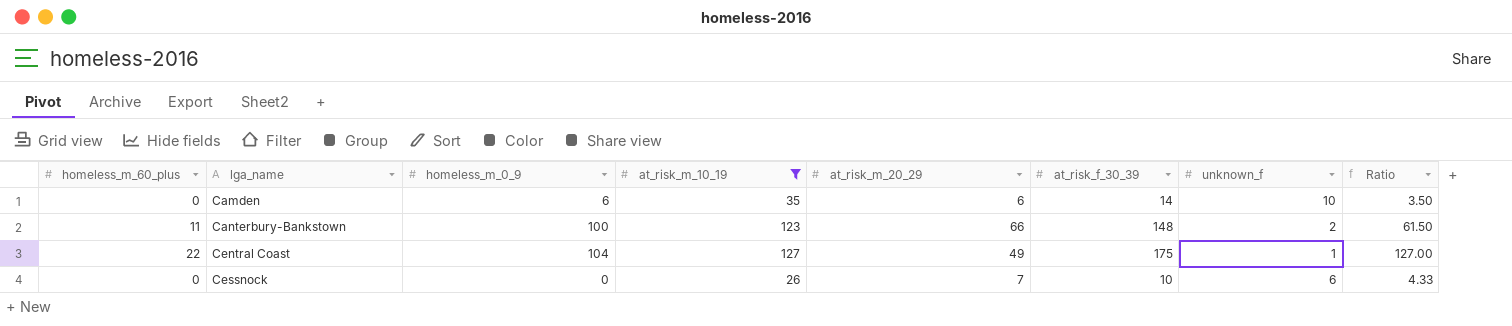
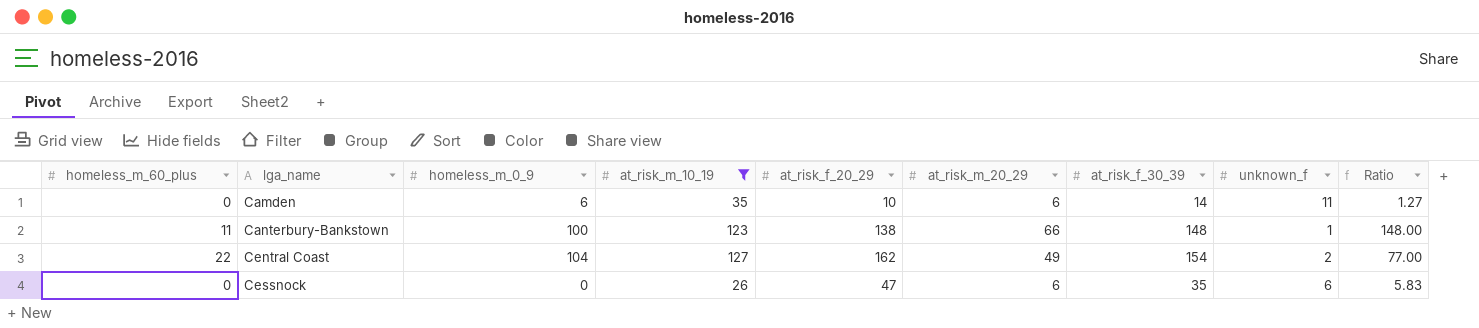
column at_risk_f_20_29 | position: none -> 5
column Ratio | formula: [at_risk_m_10_19] / [unknown_f] -> [at_risk_f_30_39] / [unknown_f]
Camden | unknown_f: 10 -> 11
Canterbury-Bankstown | unknown_f: 2 -> 1
Central Coast | at_risk_f_30_39: 175 -> 154
Central Coast | unknown_f: 1 -> 2
Cessnock | at_risk_m_20_29: 7 -> 6
Cessnock | at_risk_f_30_39: 10 -> 35

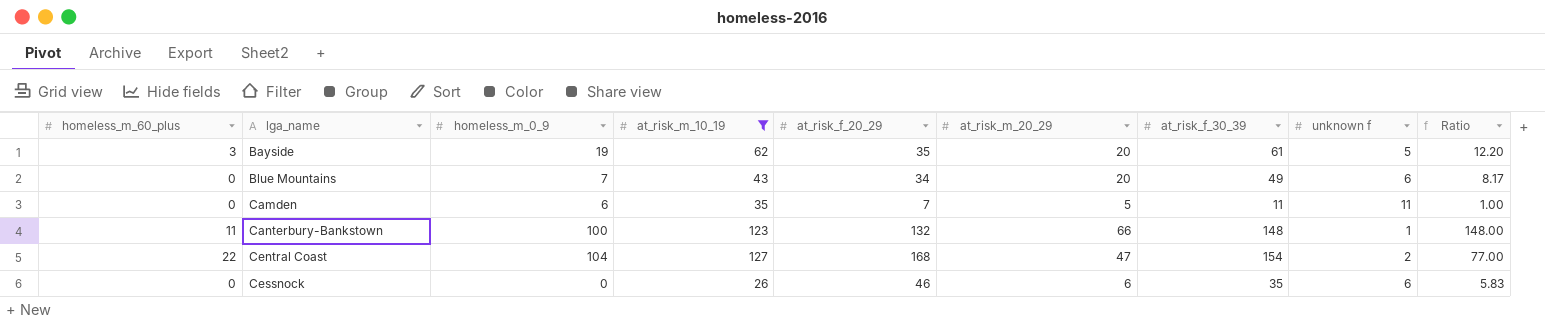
column name: unknown_f -> unknown f
row Bayside: none -> 3 | 19 | 62 | 35 | 20 | 61 | 5 | 12.20
row Blue Mountains: none -> 0 | 7 | 43 | 34 | 20 | 49 | 6 | 8.17
Camden | at_risk_f_20_29: 10 -> 7
Camden | at_risk_m_20_29: 6 -> 5
Camden | at_risk_f_30_39: 14 -> 11
Camden | Ratio: 1.27 -> 1.00
Canterbury-Bankstown | at_risk_f_20_29: 138 -> 132
Central Coast | at_risk_f_20_29: 162 -> 168
Central Coast | at_risk_m_20_29: 49 -> 47
Cessnock | at_risk_f_20_29: 47 -> 46

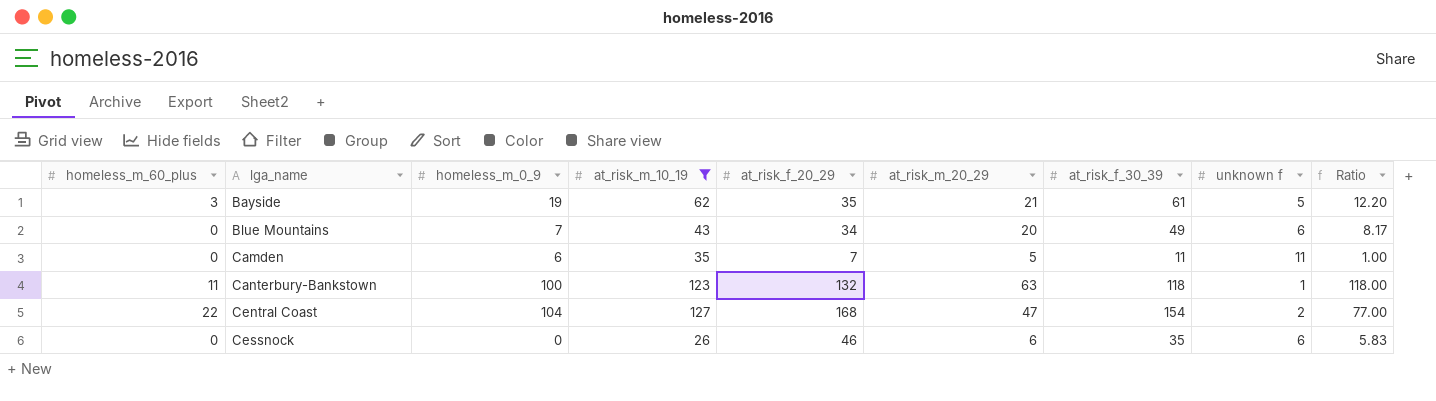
Bayside | at_risk_m_20_29: 20 -> 21
Canterbury-Bankstown | at_risk_m_20_29: 66 -> 63
Canterbury-Bankstown | at_risk_f_30_39: 148 -> 118
Canterbury-Bankstown | Ratio: 148.00 -> 118.00

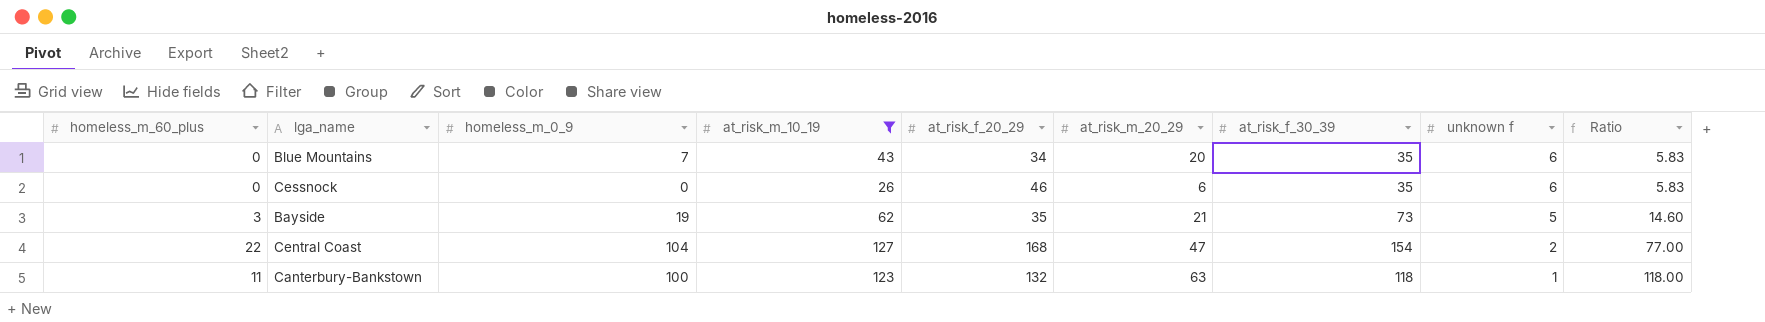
row order: lga_name ascending -> unknown f descending
row Camden: 0 | 6 | 35 | 7 | 5 | 11 | 11 | 1.00 -> none
Blue Mountains | at_risk_f_30_39: 49 -> 35
Blue Mountains | Ratio: 8.17 -> 5.83
Bayside | at_risk_f_30_39: 61 -> 73
Bayside | Ratio: 12.20 -> 14.60

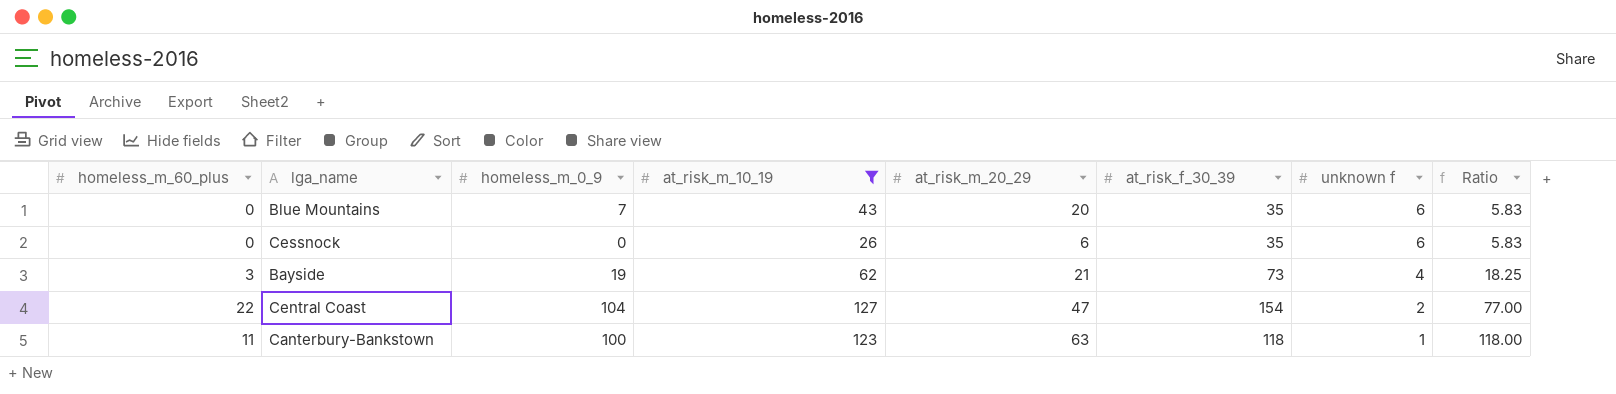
column at_risk_f_20_29 | position: 5 -> none
Bayside | unknown f: 5 -> 4
Bayside | Ratio: 14.60 -> 18.25

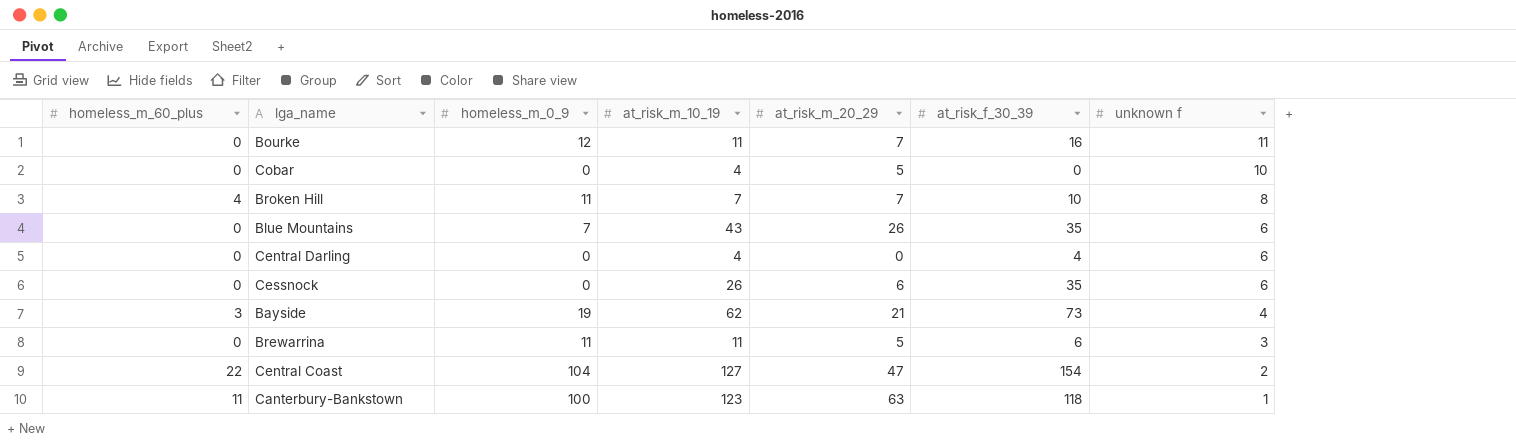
filter: at_risk_m_10_19 >= 26 -> none
column Ratio | formula: [at_risk_f_30_39] / [unknown f] -> none
Blue Mountains | at_risk_m_20_29: 20 -> 26

